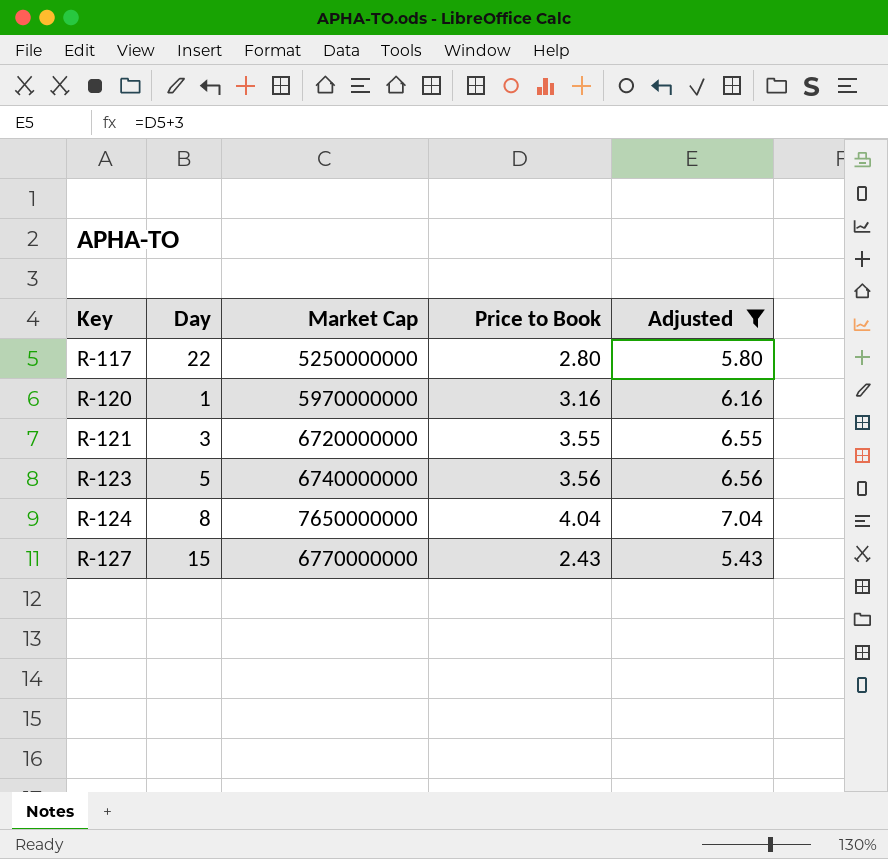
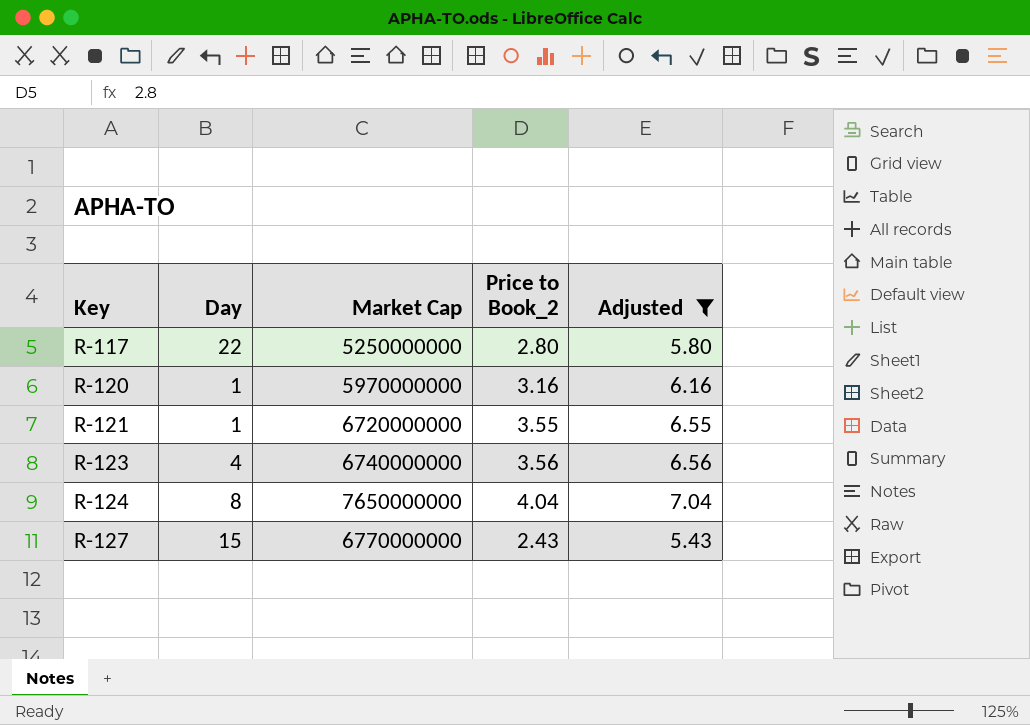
column name: Price to Book -> Price to Book_2
R-121 | Day: 3 -> 1
R-123 | Day: 5 -> 4

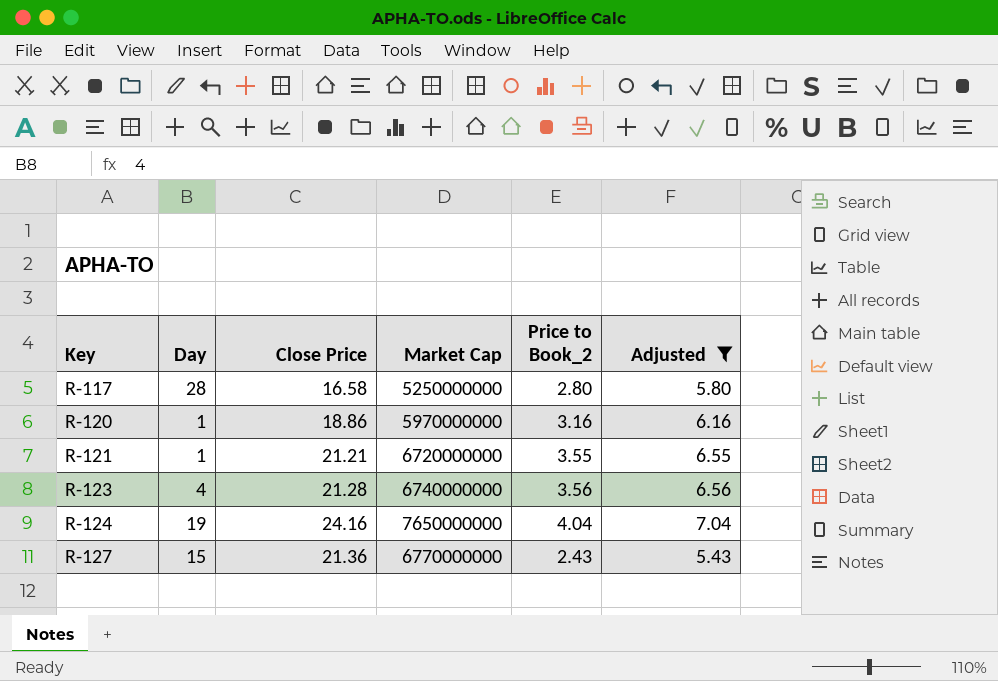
column Close Price | position: none -> 3
R-117 | Day: 22 -> 28
R-124 | Day: 8 -> 19

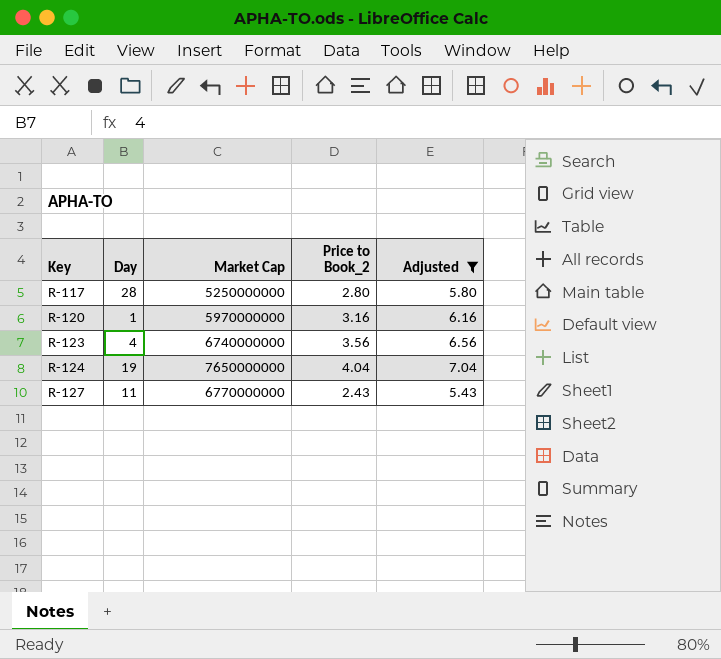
column Close Price | position: 3 -> none
row R-121: 1 | 21.21 | 6720000000 | 3.55 | 6.55 -> none
R-127 | Day: 15 -> 11

